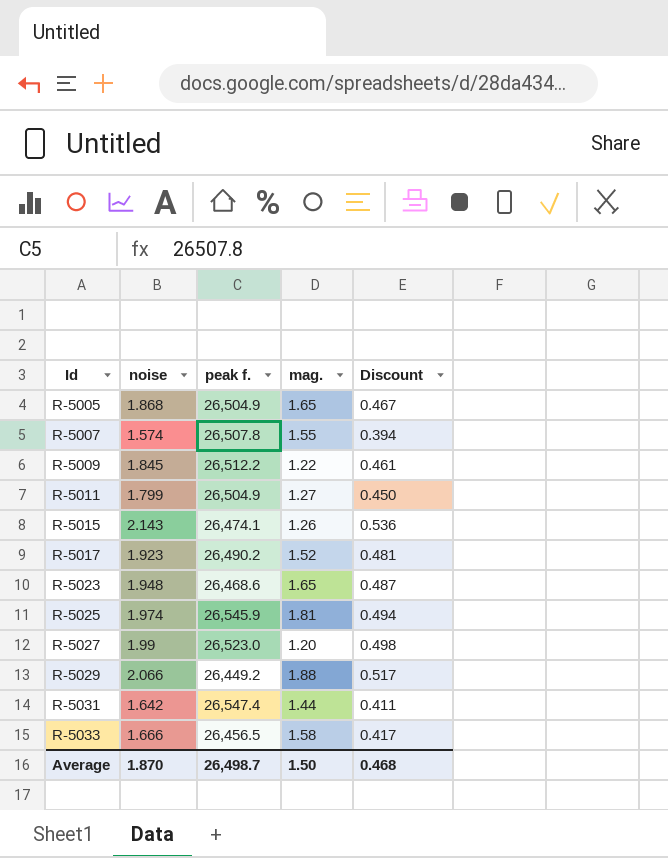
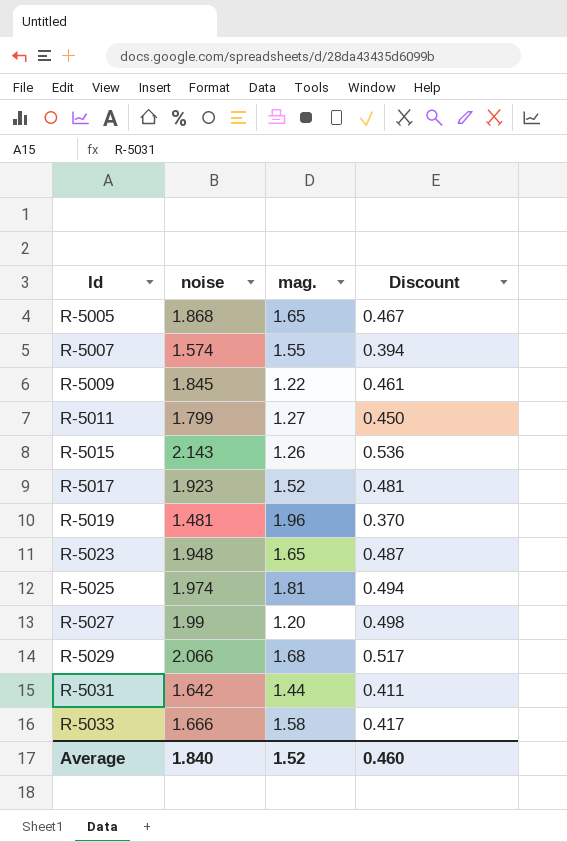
column peak f. | position: 3 -> none
row R-5019: none -> 1.481 | 1.96 | 0.370
R-5029 | mag.: 1.88 -> 1.68
Average | noise: 1.870 -> 1.840
Average | mag.: 1.50 -> 1.52
Average | Discount: 0.468 -> 0.460

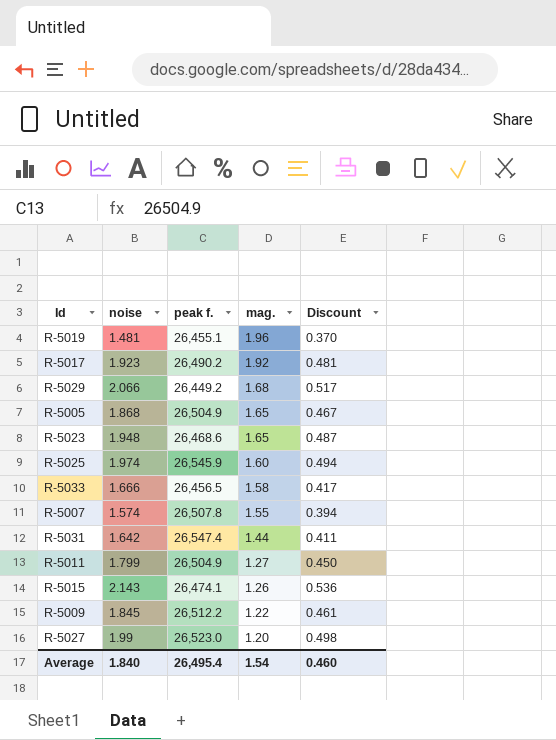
row order: Id ascending -> mag. descending
column peak f. | position: none -> 3
R-5017 | mag.: 1.52 -> 1.92
R-5025 | mag.: 1.81 -> 1.60
Average | mag.: 1.52 -> 1.54

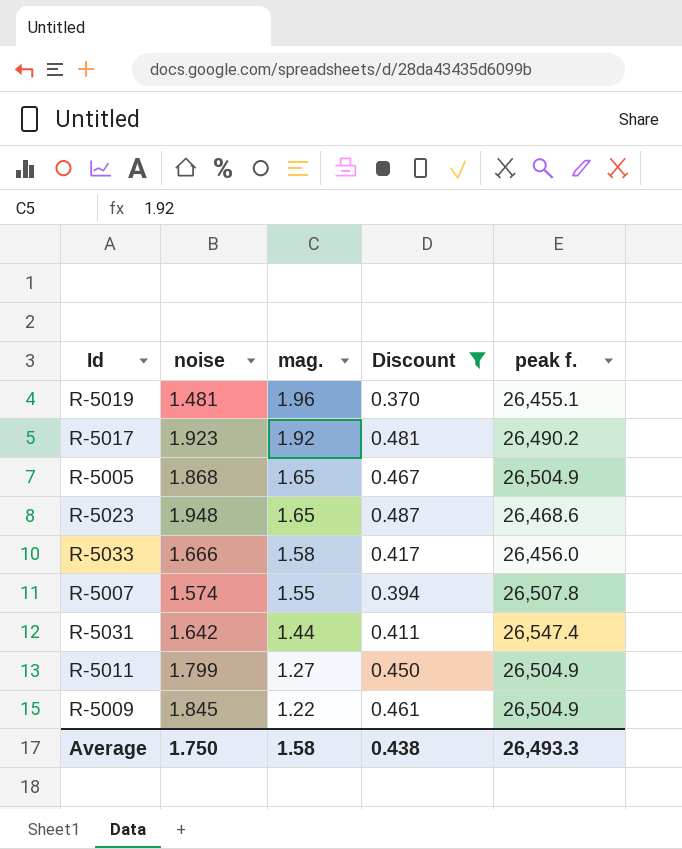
filter: none -> Discount <= 0.487
column peak f. | position: 3 -> 5
R-5033 | peak f.: 26,456.5 -> 26,456.0
R-5009 | peak f.: 26,512.2 -> 26,504.9
Average | noise: 1.840 -> 1.750
Average | mag.: 1.54 -> 1.58
Average | Discount: 0.460 -> 0.438
Average | peak f.: 26,495.4 -> 26,493.3

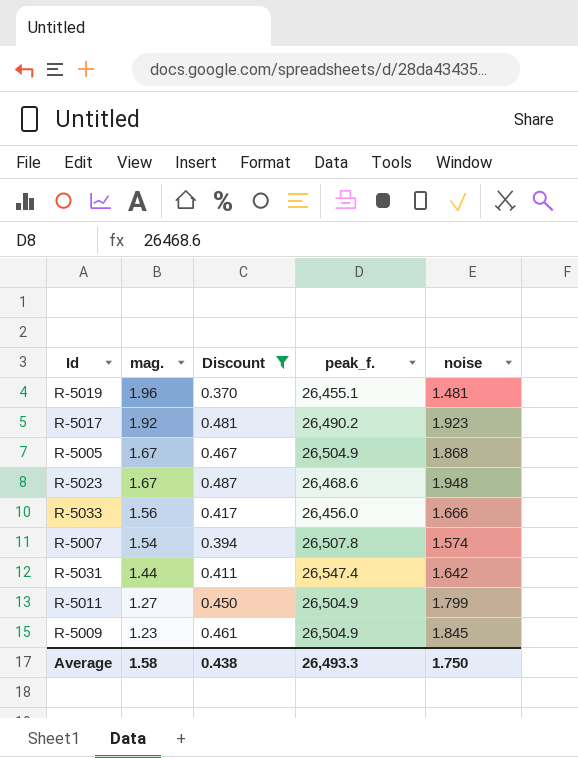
column name: peak f. -> peak_f.
column noise | position: 2 -> 5
R-5005 | mag.: 1.65 -> 1.67
R-5023 | mag.: 1.65 -> 1.67
R-5033 | mag.: 1.58 -> 1.56
R-5007 | mag.: 1.55 -> 1.54
R-5009 | mag.: 1.22 -> 1.23

